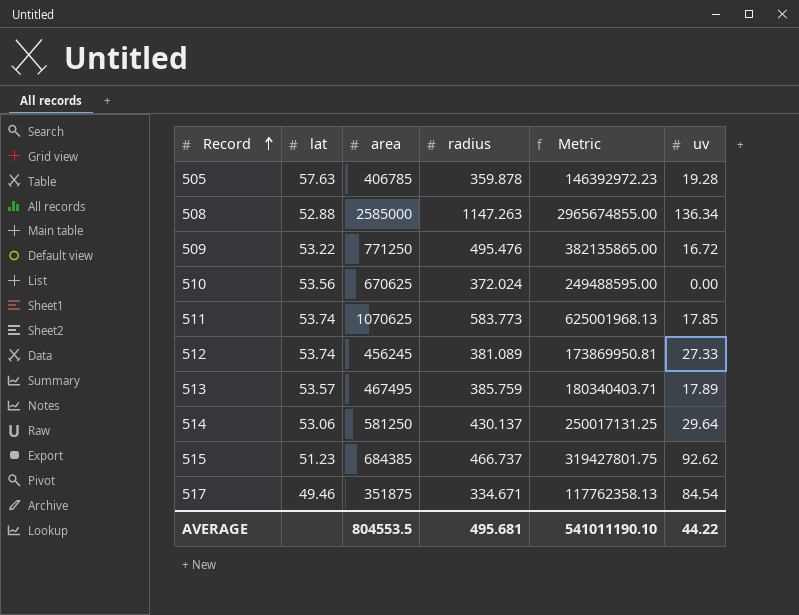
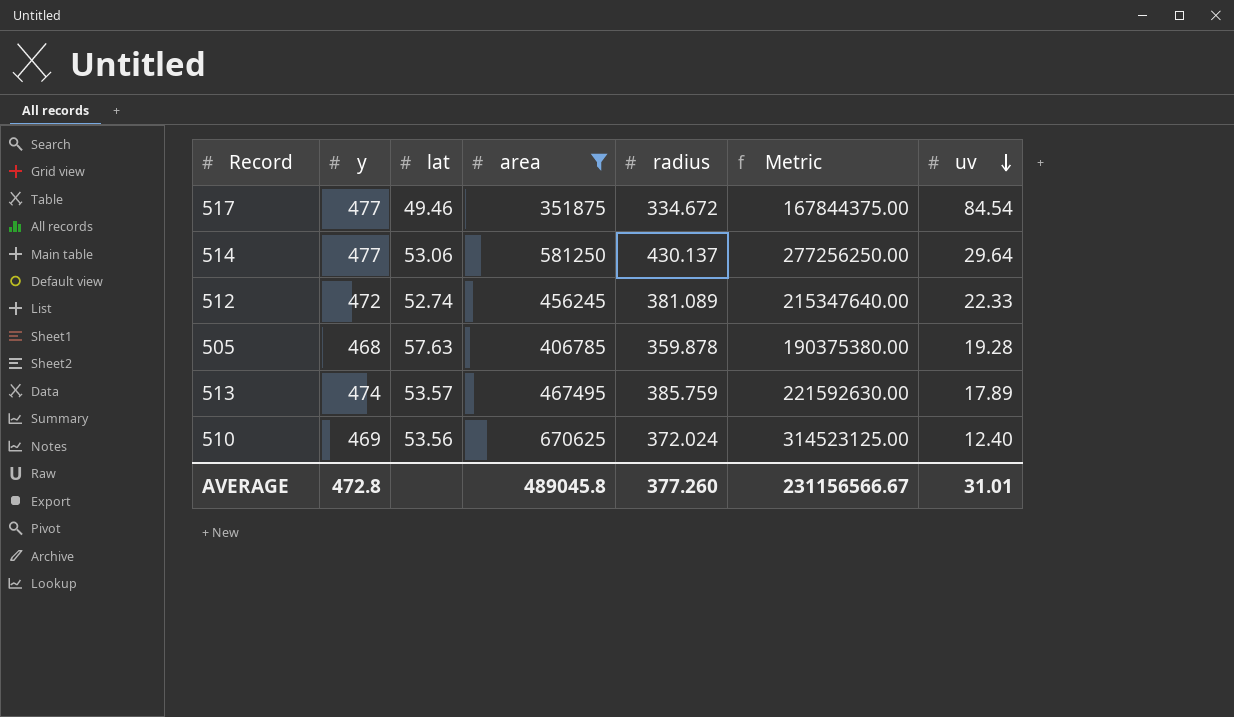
filter: none -> area <= 670625
row order: Record ascending -> uv descending
column y | position: none -> 2
column Metric | formula: [area] * [radius] -> [y] * [area]
517 | radius: 334.671 -> 334.672
512 | lat: 53.74 -> 52.74
512 | uv: 27.33 -> 22.33
510 | uv: 0.00 -> 12.40
AVERAGE | area: 804553.5 -> 489045.8
AVERAGE | radius: 495.681 -> 377.260
AVERAGE | Metric: 541011190.10 -> 231156566.67
AVERAGE | uv: 44.22 -> 31.01

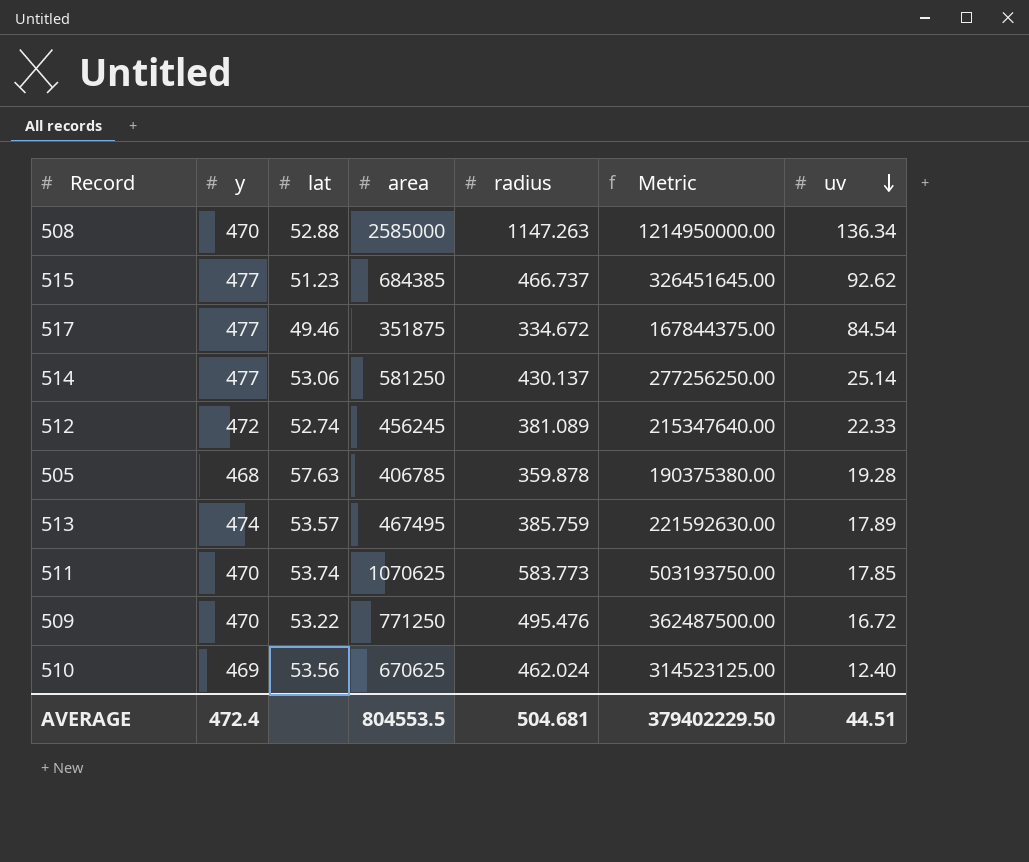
filter: area <= 670625 -> none
514 | uv: 29.64 -> 25.14
510 | radius: 372.024 -> 462.024
AVERAGE | y: 472.8 -> 472.4
AVERAGE | area: 489045.8 -> 804553.5
AVERAGE | radius: 377.260 -> 504.681
AVERAGE | Metric: 231156566.67 -> 379402229.50
AVERAGE | uv: 31.01 -> 44.51

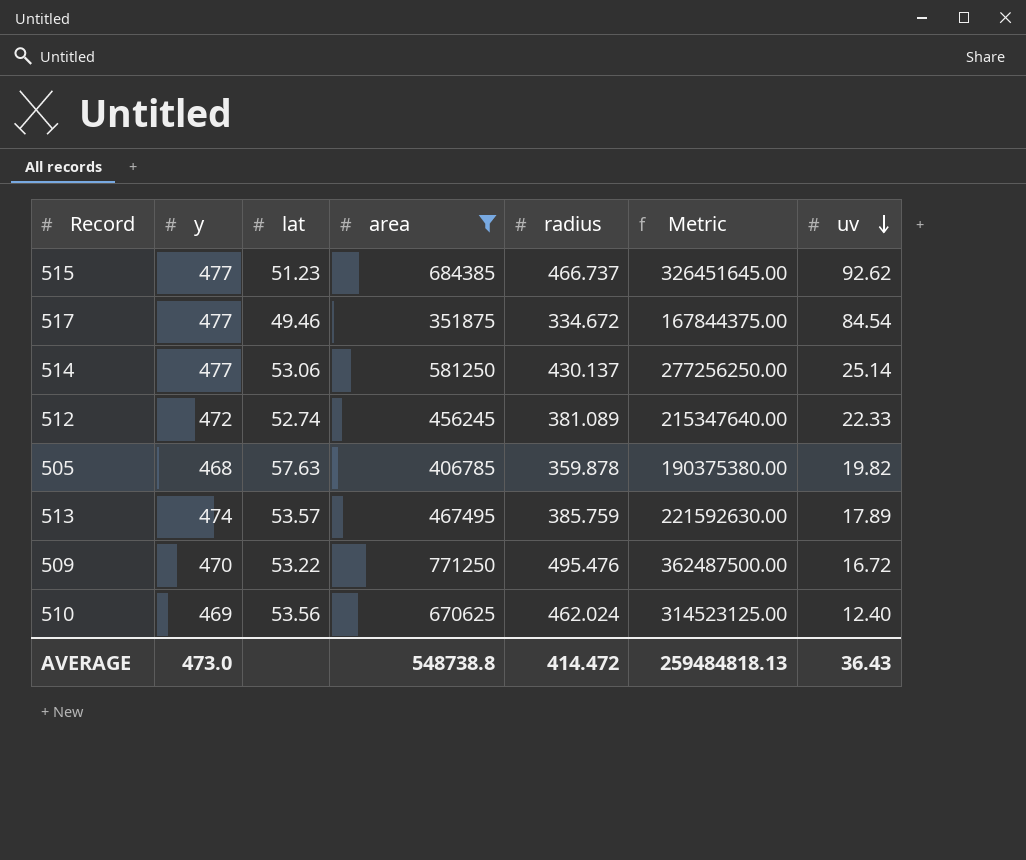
filter: none -> area <= 771250
505 | uv: 19.28 -> 19.82
AVERAGE | y: 472.4 -> 473.0
AVERAGE | area: 804553.5 -> 548738.8
AVERAGE | radius: 504.681 -> 414.472
AVERAGE | Metric: 379402229.50 -> 259484818.13
AVERAGE | uv: 44.51 -> 36.43

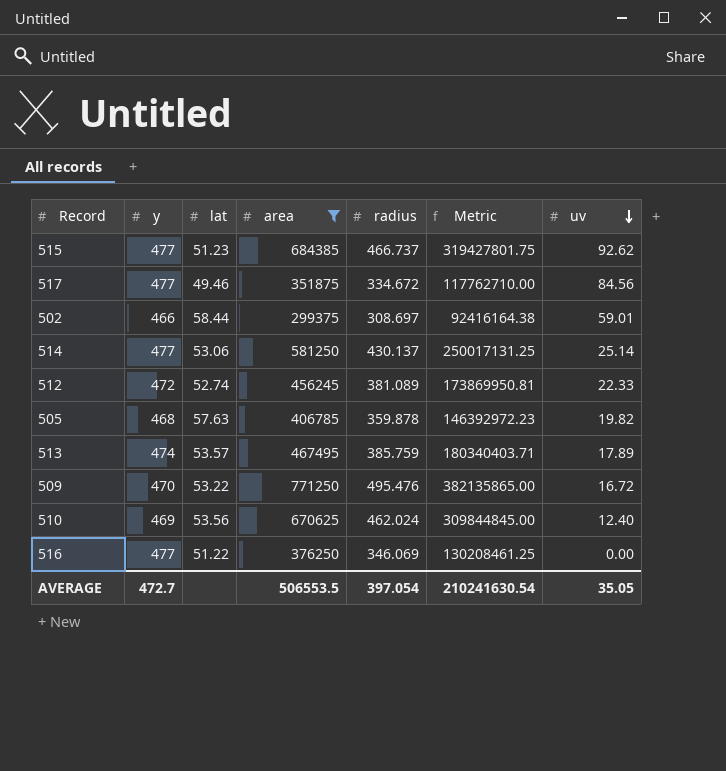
column Metric | formula: [y] * [area] -> [area] * [radius]
517 | uv: 84.54 -> 84.56
row 502: none -> 466 | 58.44 | 299375 | 308.697 | 92416164.38 | 59.01
row 516: none -> 477 | 51.22 | 376250 | 346.069 | 130208461.25 | 0.00
AVERAGE | y: 473.0 -> 472.7
AVERAGE | area: 548738.8 -> 506553.5
AVERAGE | radius: 414.472 -> 397.054
AVERAGE | Metric: 259484818.13 -> 210241630.54
AVERAGE | uv: 36.43 -> 35.05

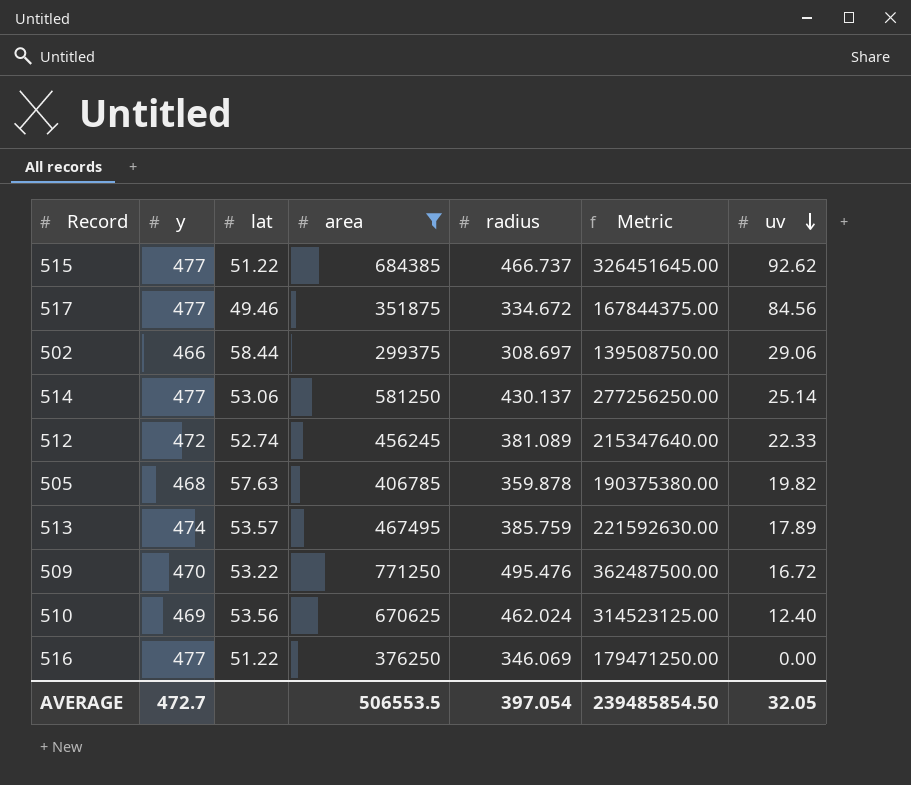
column Metric | formula: [area] * [radius] -> [y] * [area]
515 | lat: 51.23 -> 51.22
502 | uv: 59.01 -> 29.06
AVERAGE | Metric: 210241630.54 -> 239485854.50
AVERAGE | uv: 35.05 -> 32.05

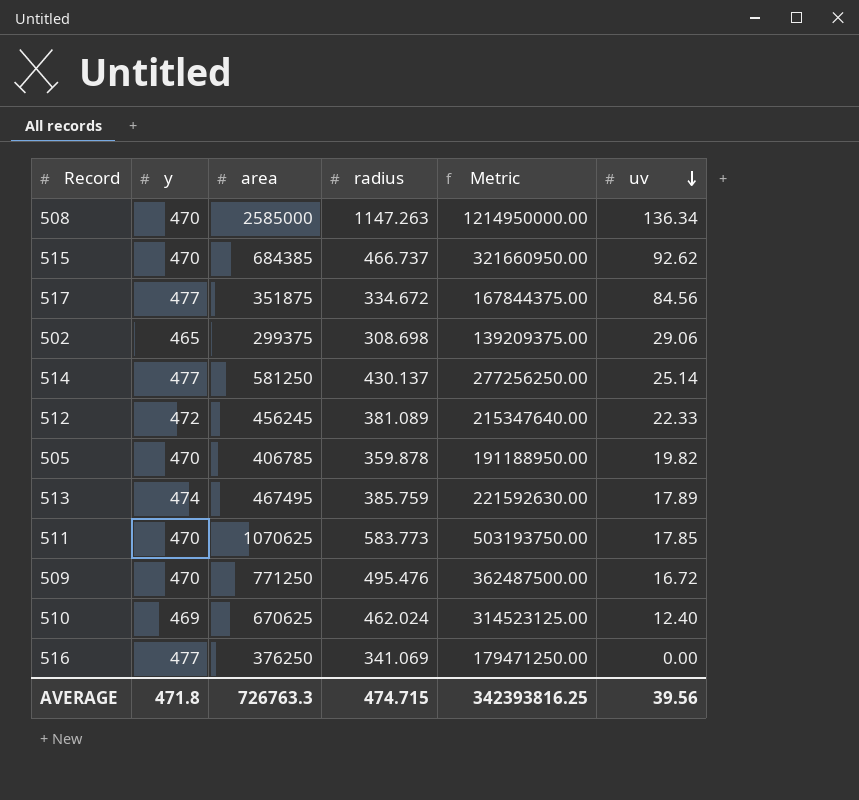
filter: area <= 771250 -> none
column lat | position: 3 -> none
515 | y: 477 -> 470
515 | Metric: 326451645.00 -> 321660950.00
502 | y: 466 -> 465
502 | radius: 308.697 -> 308.698
502 | Metric: 139508750.00 -> 139209375.00
505 | y: 468 -> 470
505 | Metric: 190375380.00 -> 191188950.00
516 | radius: 346.069 -> 341.069
AVERAGE | y: 472.7 -> 471.8
AVERAGE | area: 506553.5 -> 726763.3
AVERAGE | radius: 397.054 -> 474.715
AVERAGE | Metric: 239485854.50 -> 342393816.25
AVERAGE | uv: 32.05 -> 39.56

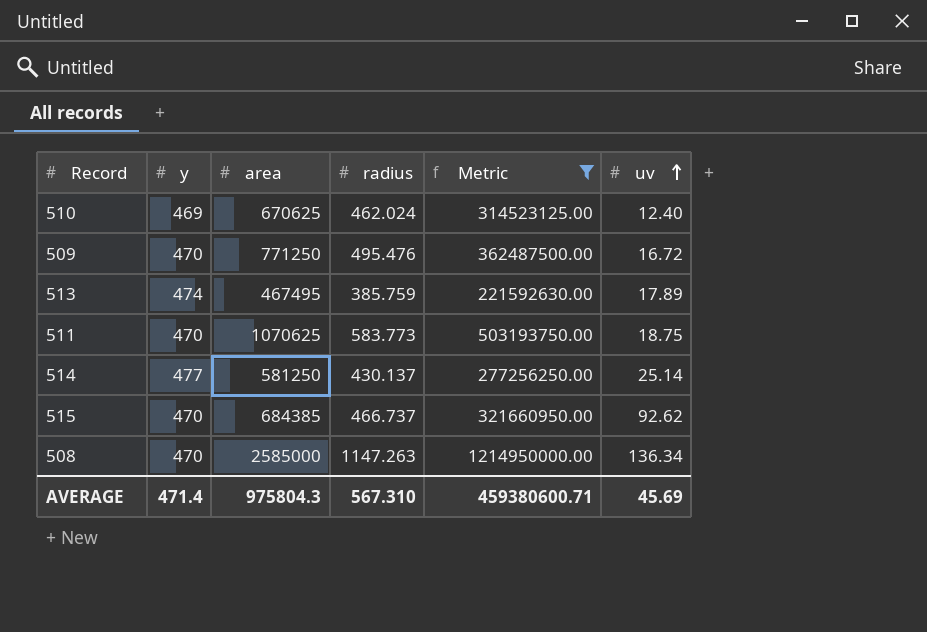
filter: none -> Metric >= 221592630.00
row order: uv descending -> uv ascending
511 | uv: 17.85 -> 18.75
AVERAGE | y: 471.8 -> 471.4
AVERAGE | area: 726763.3 -> 975804.3
AVERAGE | radius: 474.715 -> 567.310
AVERAGE | Metric: 342393816.25 -> 459380600.71
AVERAGE | uv: 39.56 -> 45.69

